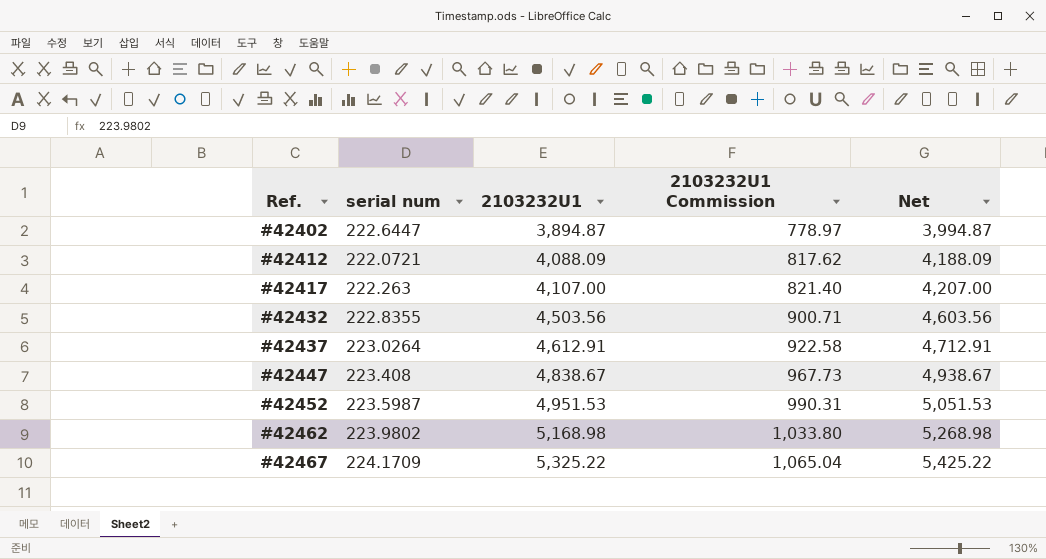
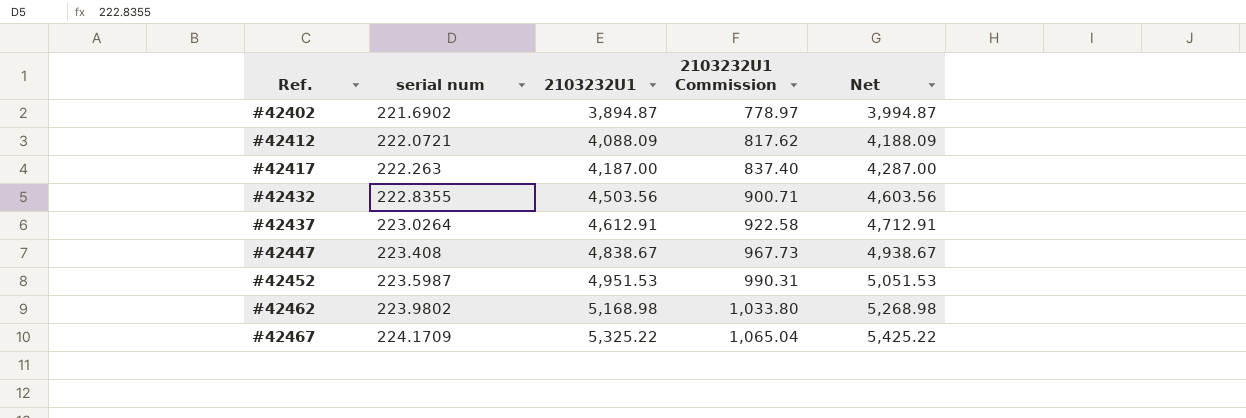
#42402 | serial num: 222.6447 -> 221.6902
#42417 | 2103232U1: 4,107.00 -> 4,187.00
#42417 | 2103232U1 Commission: 821.40 -> 837.40
#42417 | Net: 4,207.00 -> 4,287.00

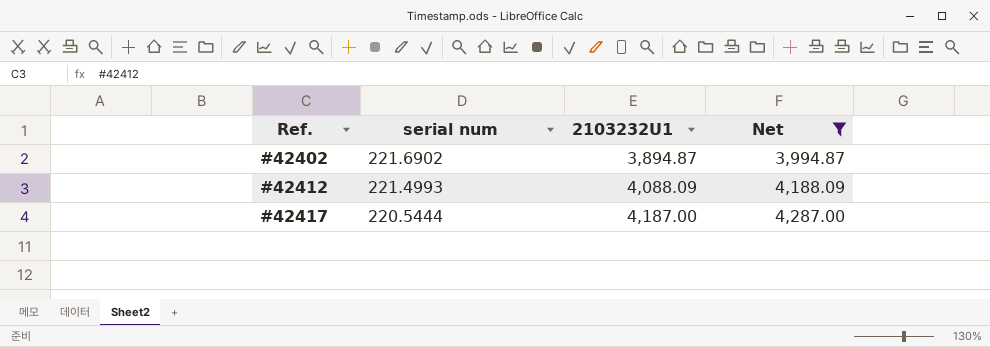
filter: none -> Net <= 4,287.00
column 2103232U1 Commission | formula: [2103232U1] * 0.2 -> none
#42412 | serial num: 222.0721 -> 221.4993
#42417 | serial num: 222.263 -> 220.5444

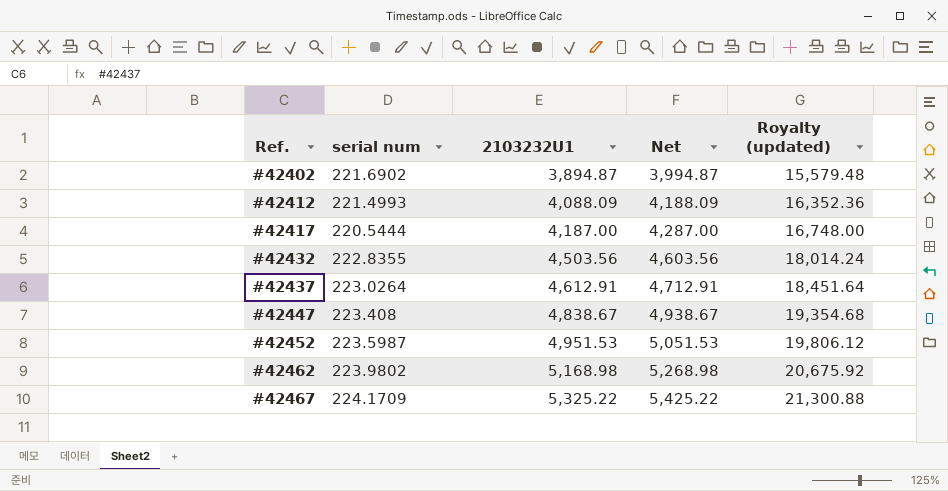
filter: Net <= 4,287.00 -> none
column Royalty (updated) | formula: none -> [2103232U1] * 4

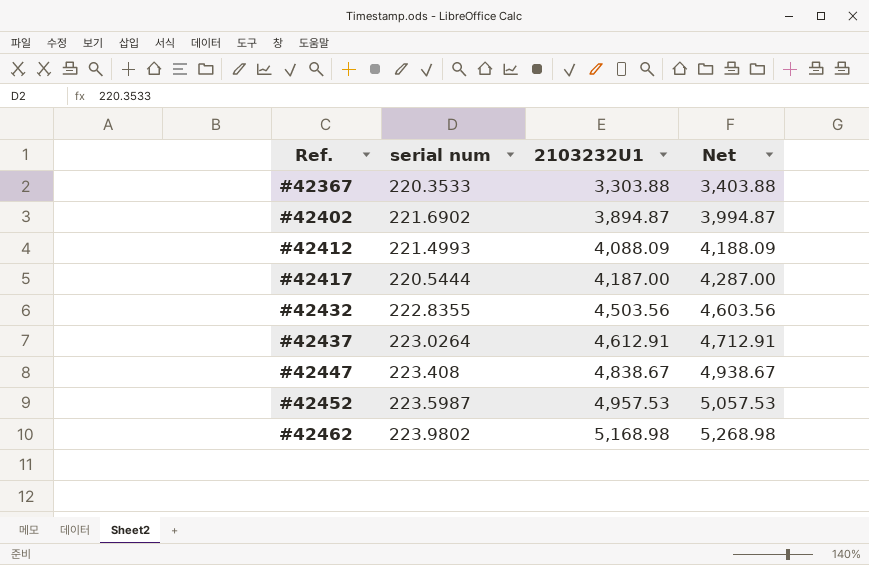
column Royalty (updated) | formula: [2103232U1] * 4 -> none
row #42467: 224.1709 | 5,325.22 | 5,425.22 | 21,300.88 -> none
row #42367: none -> 220.3533 | 3,303.88 | 3,403.88
#42452 | 2103232U1: 4,951.53 -> 4,957.53
#42452 | Net: 5,051.53 -> 5,057.53

